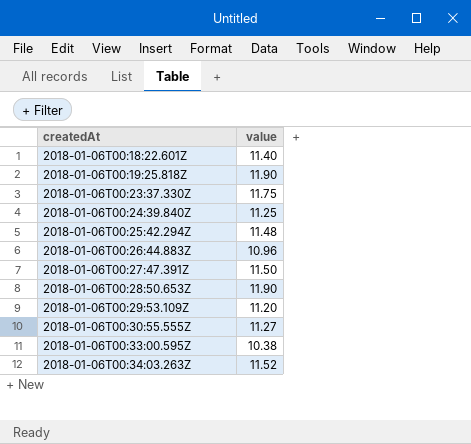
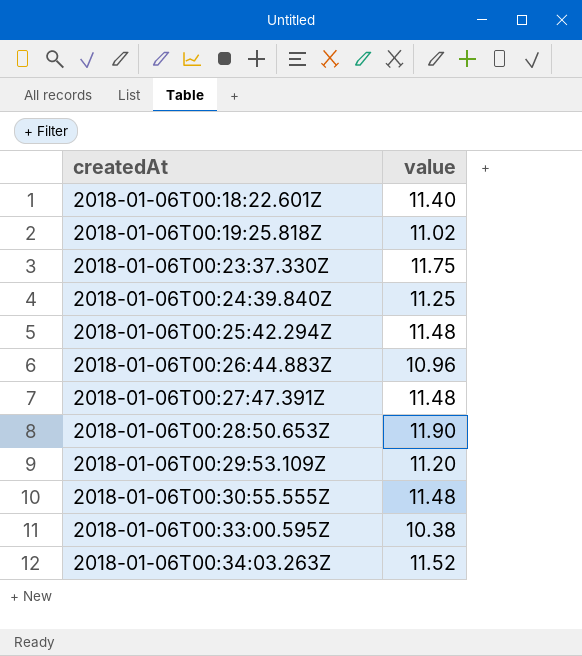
2018-01-06T00:19:25.818Z | value: 11.90 -> 11.02
2018-01-06T00:27:47.391Z | value: 11.50 -> 11.48
2018-01-06T00:30:55.555Z | value: 11.27 -> 11.48

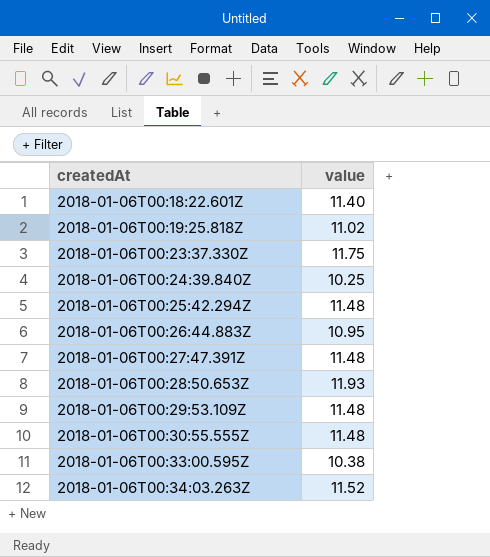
2018-01-06T00:24:39.840Z | value: 11.25 -> 10.25
2018-01-06T00:26:44.883Z | value: 10.96 -> 10.95
2018-01-06T00:28:50.653Z | value: 11.90 -> 11.93
2018-01-06T00:29:53.109Z | value: 11.20 -> 11.48

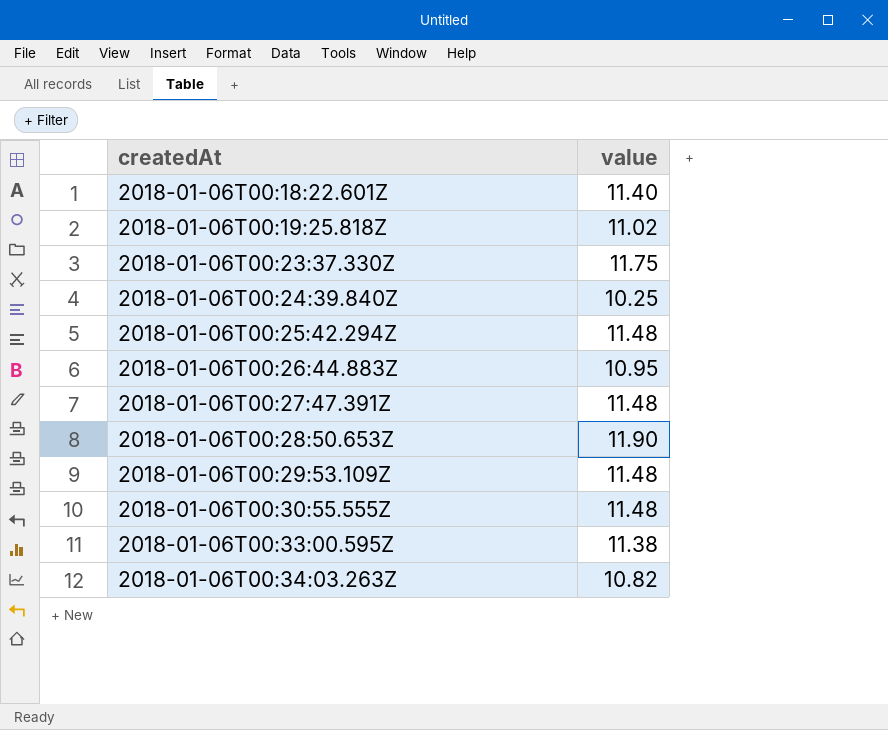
2018-01-06T00:28:50.653Z | value: 11.93 -> 11.90
2018-01-06T00:33:00.595Z | value: 10.38 -> 11.38
2018-01-06T00:34:03.263Z | value: 11.52 -> 10.82

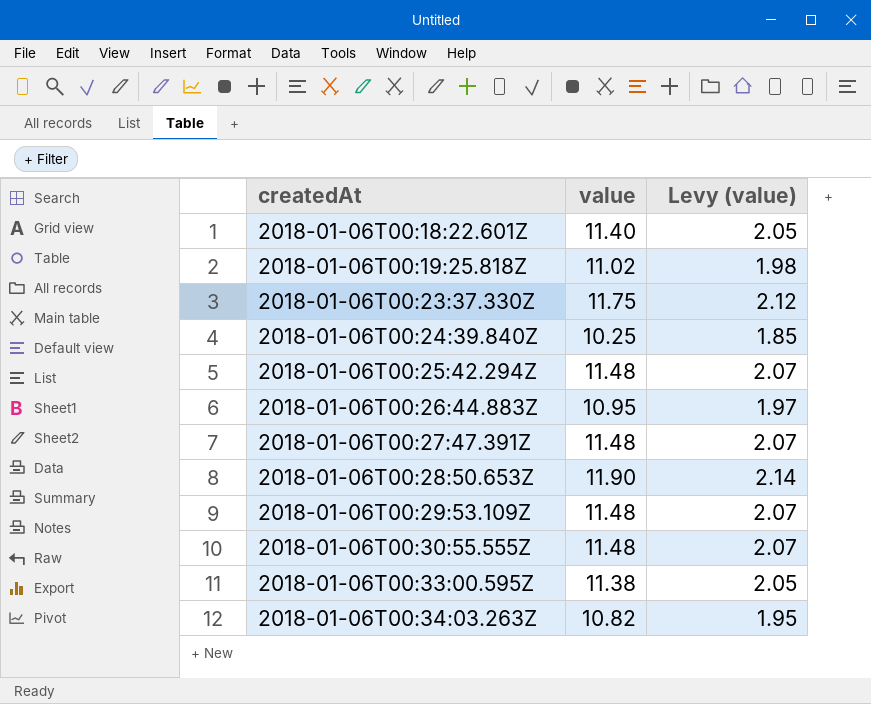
column Levy (value) | formula: none -> [value] * 0.18

